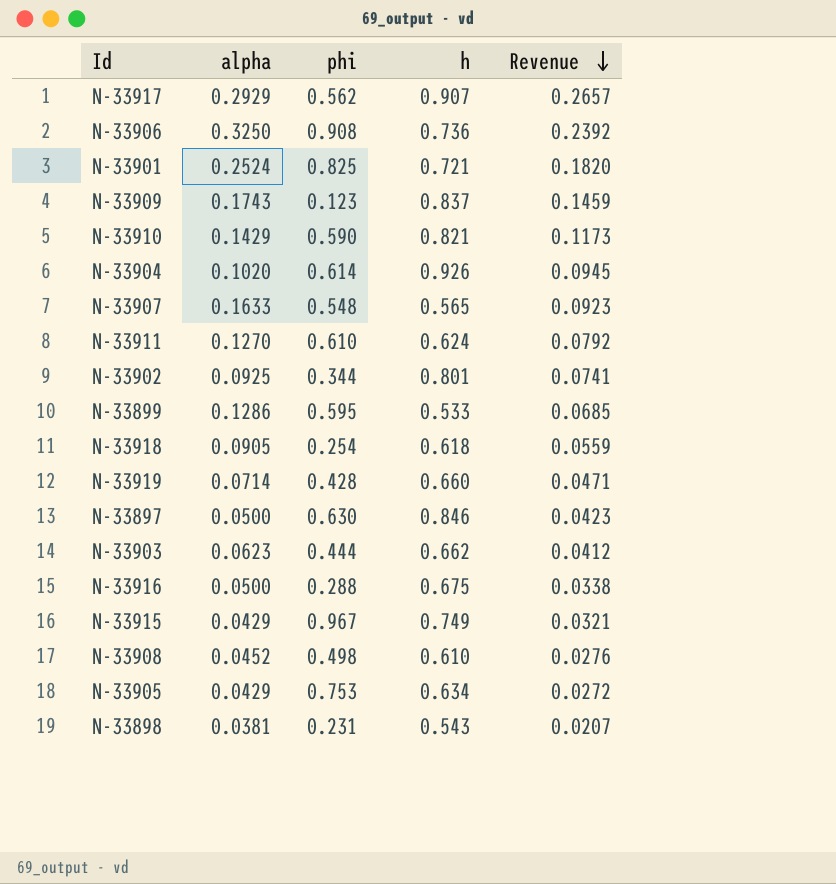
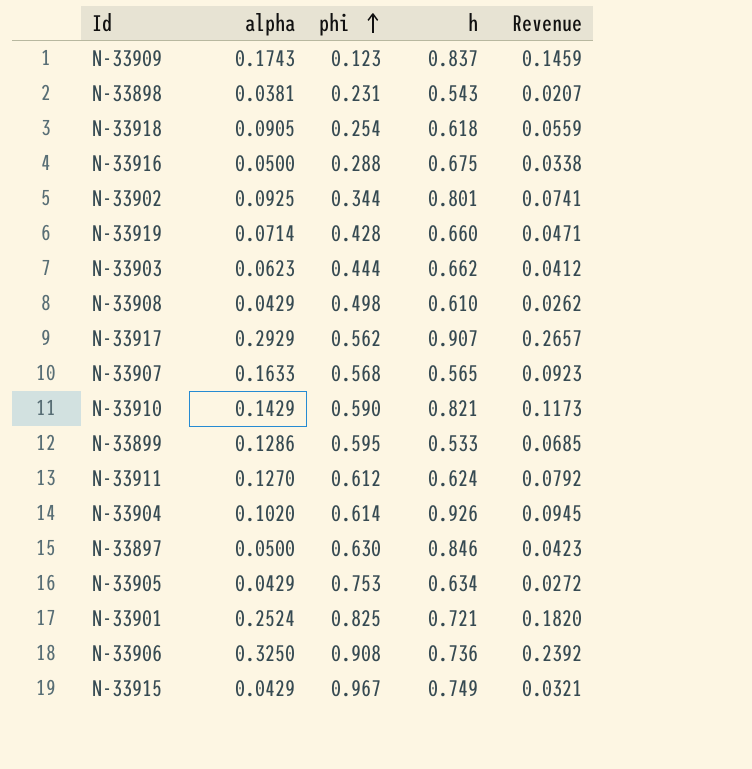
row order: Revenue descending -> phi ascending
N-33908 | alpha: 0.0452 -> 0.0429
N-33908 | Revenue: 0.0276 -> 0.0262
N-33907 | phi: 0.548 -> 0.568
N-33911 | phi: 0.610 -> 0.612

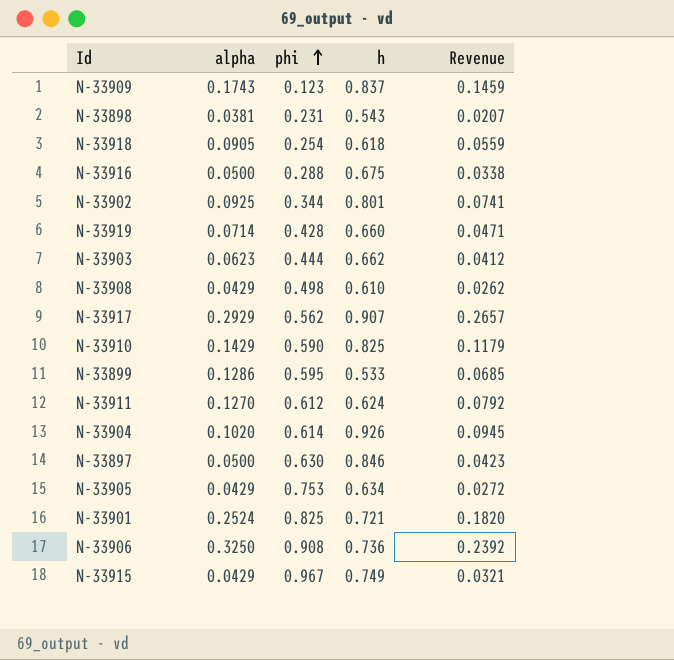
row N-33907: 0.1633 | 0.568 | 0.565 | 0.0923 -> none
N-33910 | h: 0.821 -> 0.825
N-33910 | Revenue: 0.1173 -> 0.1179

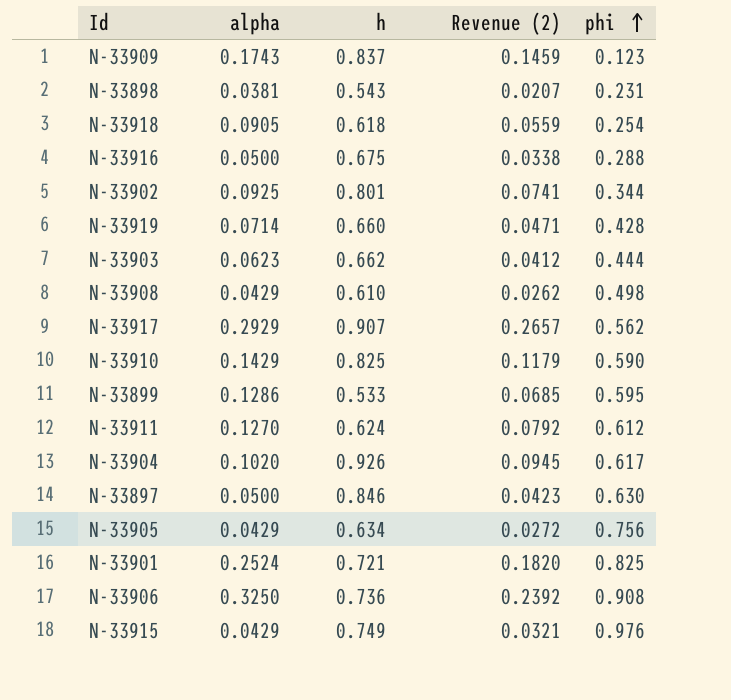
column name: Revenue -> Revenue (2)
column phi | position: 3 -> 5
N-33904 | phi: 0.614 -> 0.617
N-33905 | phi: 0.753 -> 0.756
N-33915 | phi: 0.967 -> 0.976

